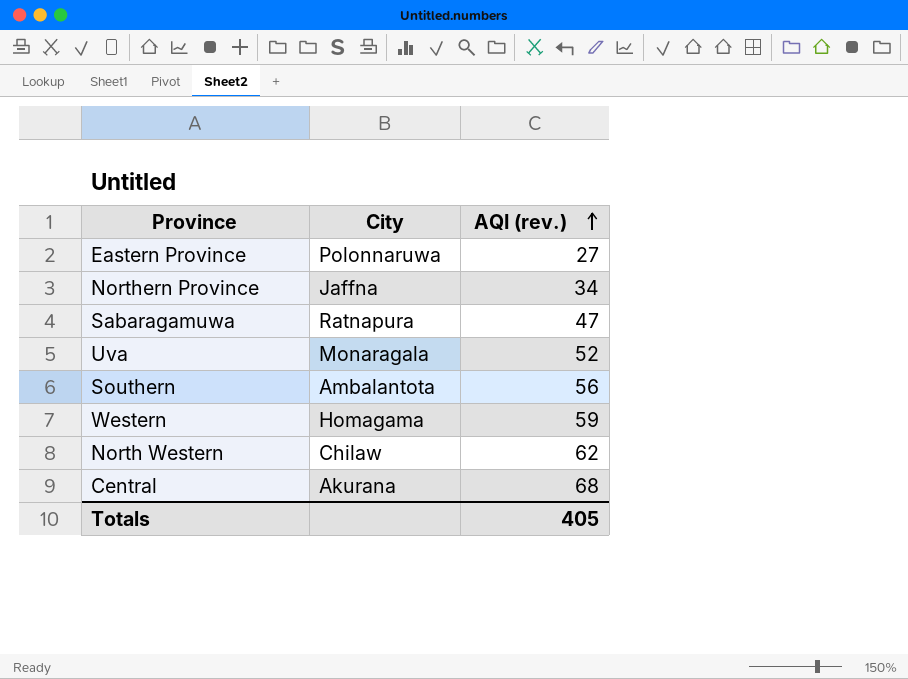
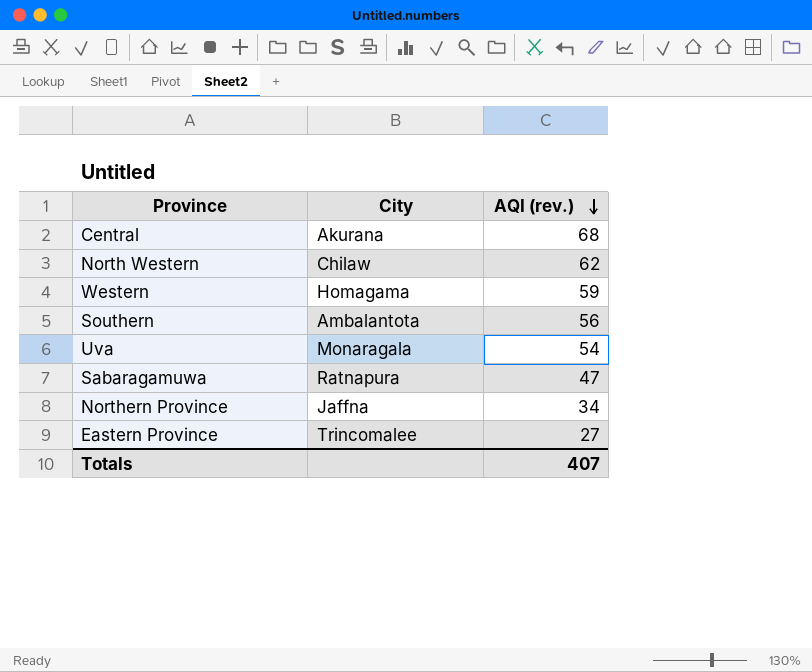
row order: AQI (rev.) ascending -> AQI (rev.) descending
Uva | AQI (rev.): 52 -> 54
Eastern Province | City: Polonnaruwa -> Trincomalee
Totals | AQI (rev.): 405 -> 407

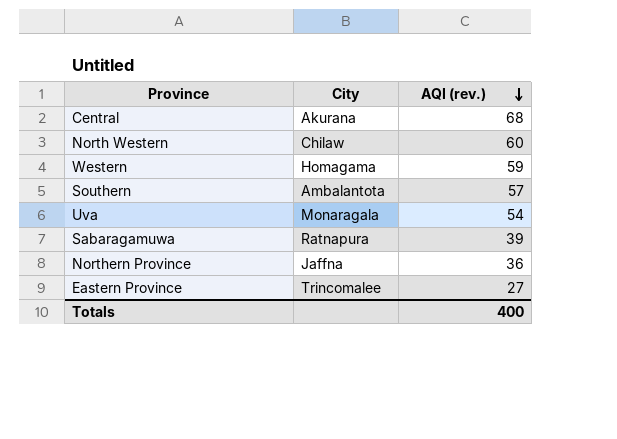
North Western | AQI (rev.): 62 -> 60
Southern | AQI (rev.): 56 -> 57
Sabaragamuwa | AQI (rev.): 47 -> 39
Northern Province | AQI (rev.): 34 -> 36
Totals | AQI (rev.): 407 -> 400

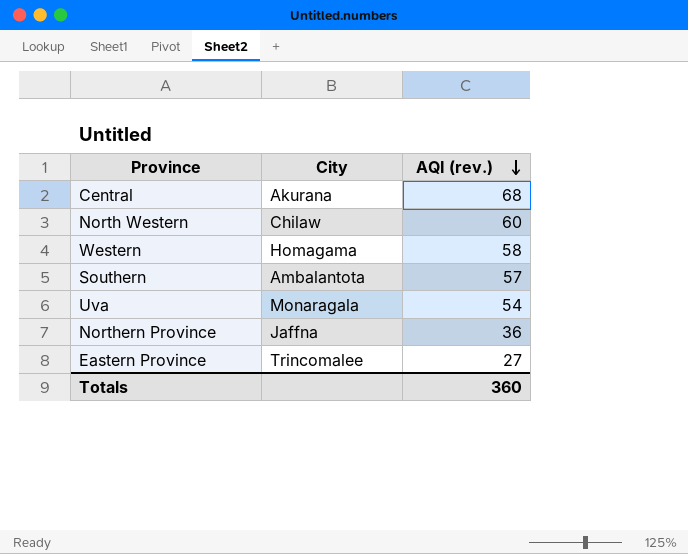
row Sabaragamuwa: Ratnapura | 39 -> none
Western | AQI (rev.): 59 -> 58
Totals | AQI (rev.): 400 -> 360

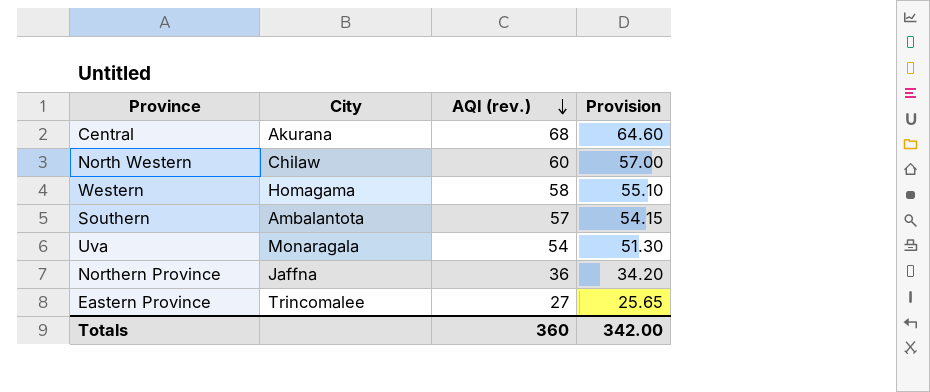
column Provision | formula: none -> [AQI (rev.)] * 0.95

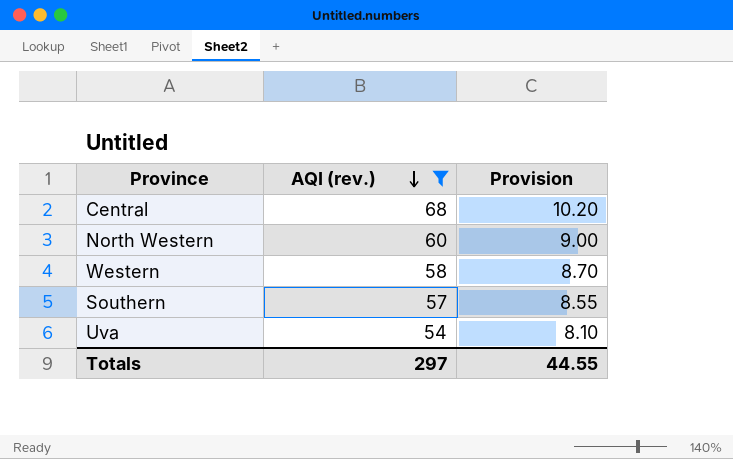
filter: none -> AQI (rev.) >= 54
column City | position: 2 -> none
column Provision | formula: [AQI (rev.)] * 0.95 -> [AQI (rev.)] * 0.15
Totals | AQI (rev.): 360 -> 297
Totals | Provision: 342.00 -> 44.55

